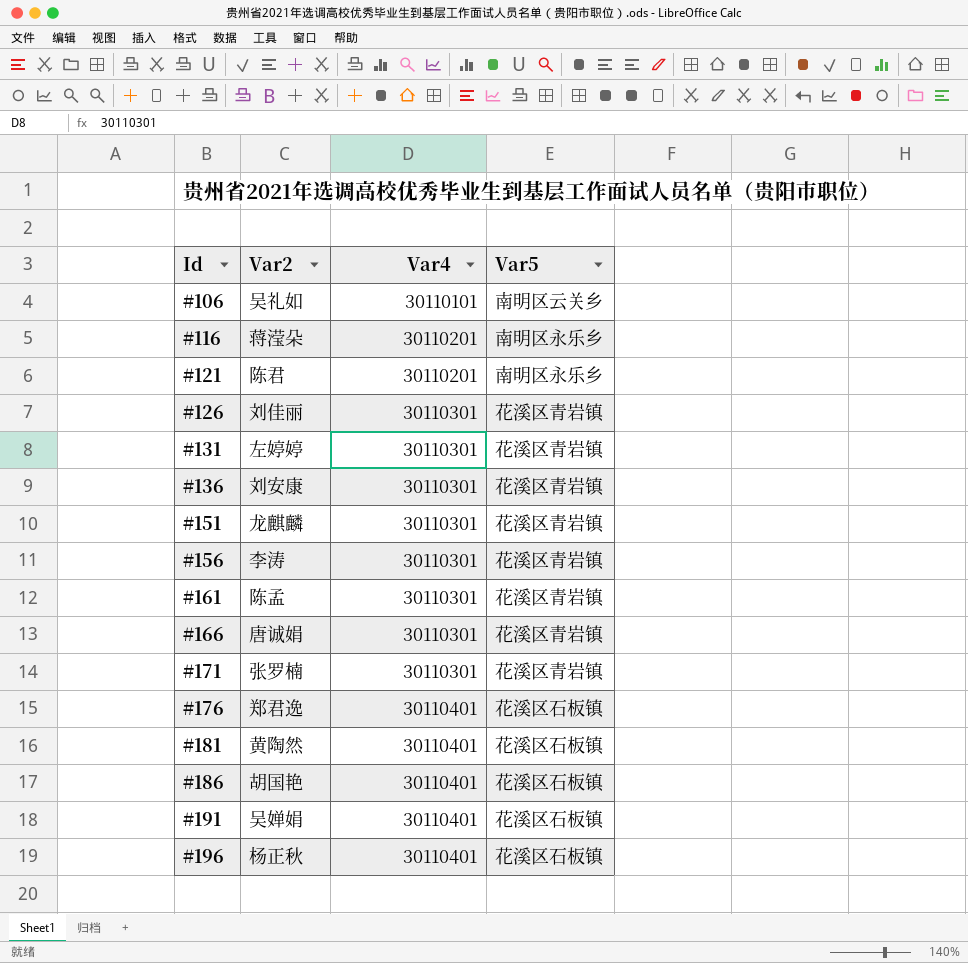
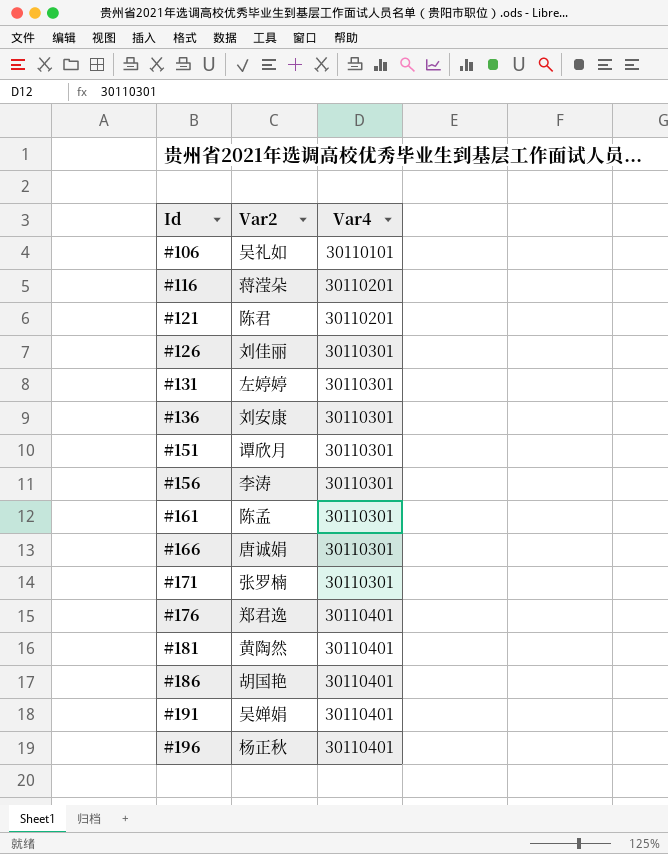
column Var5 | position: 4 -> none
#151 | Var2: 龙麒麟 -> 谭欣月

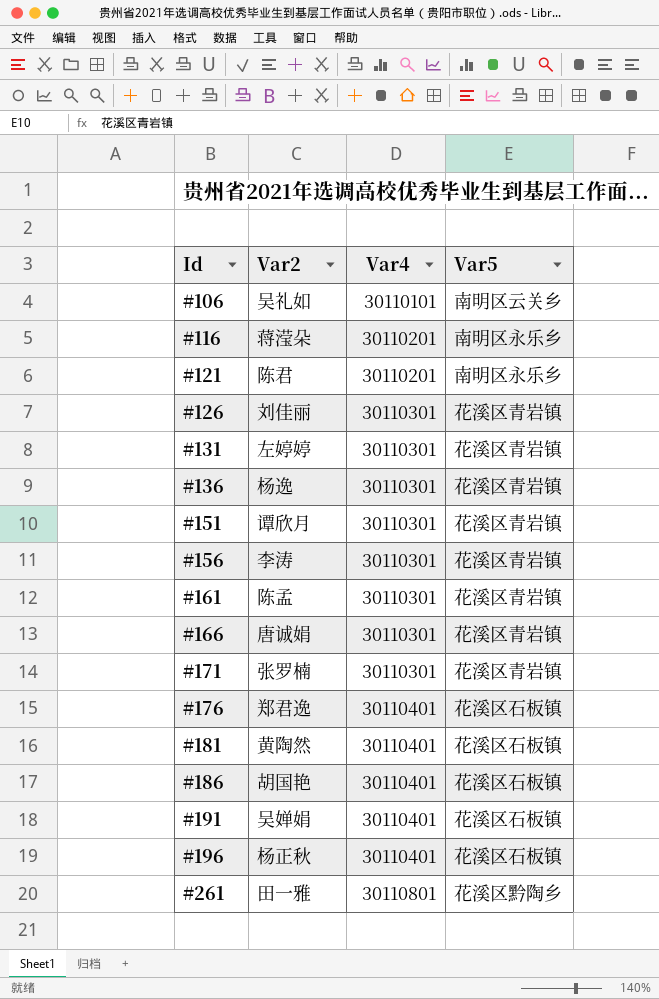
column Var5 | position: none -> 4
#136 | Var2: 刘安康 -> 杨逸
row #261: none -> 田一雅 | 30110801 | 花溪区黔陶乡

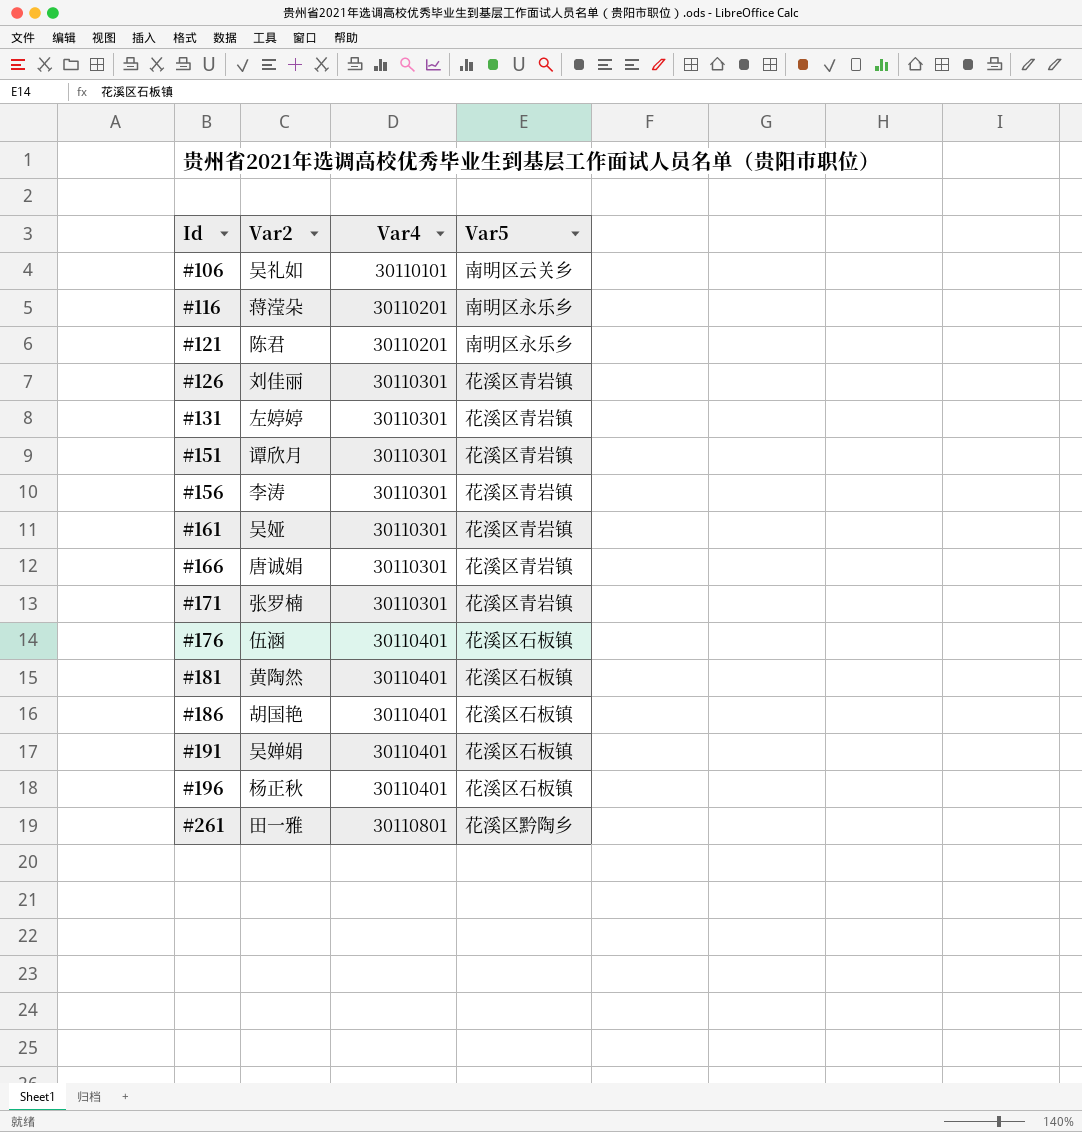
row #136: 杨逸 | 30110301 | 花溪区青岩镇 -> none
#161 | Var2: 陈孟 -> 吴娅
#176 | Var2: 郑君逸 -> 伍涵

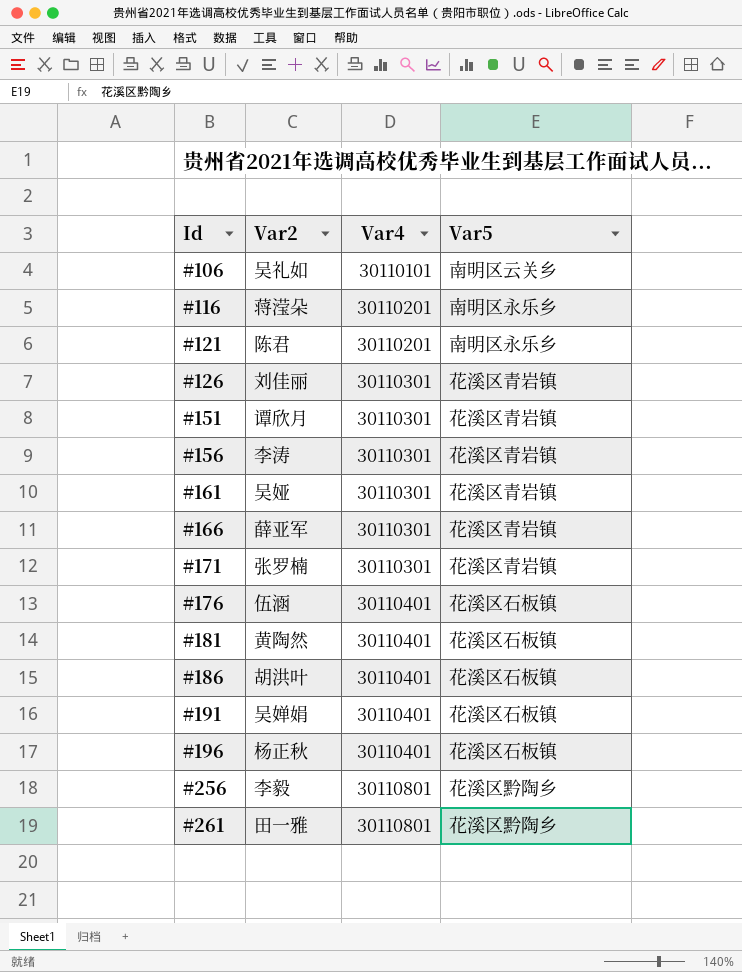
row #131: 左婷婷 | 30110301 | 花溪区青岩镇 -> none
#166 | Var2: 唐诚娟 -> 薛亚军
#186 | Var2: 胡国艳 -> 胡洪叶
row #256: none -> 李毅 | 30110801 | 花溪区黔陶乡

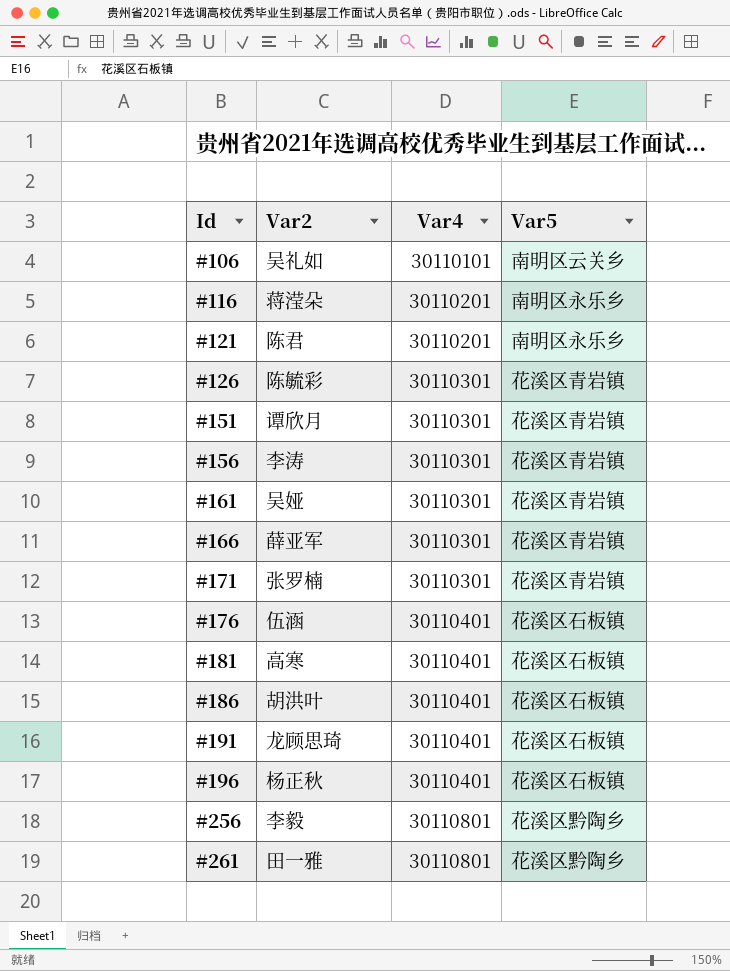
#126 | Var2: 刘佳丽 -> 陈毓彩
#181 | Var2: 黄陶然 -> 高寒
#191 | Var2: 吴婵娟 -> 龙顾思琦

